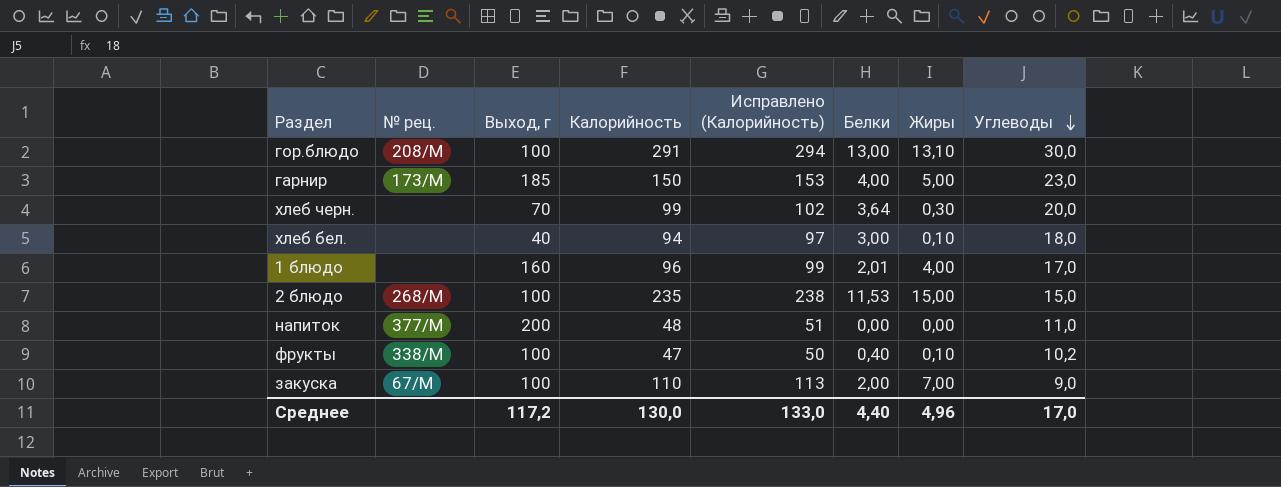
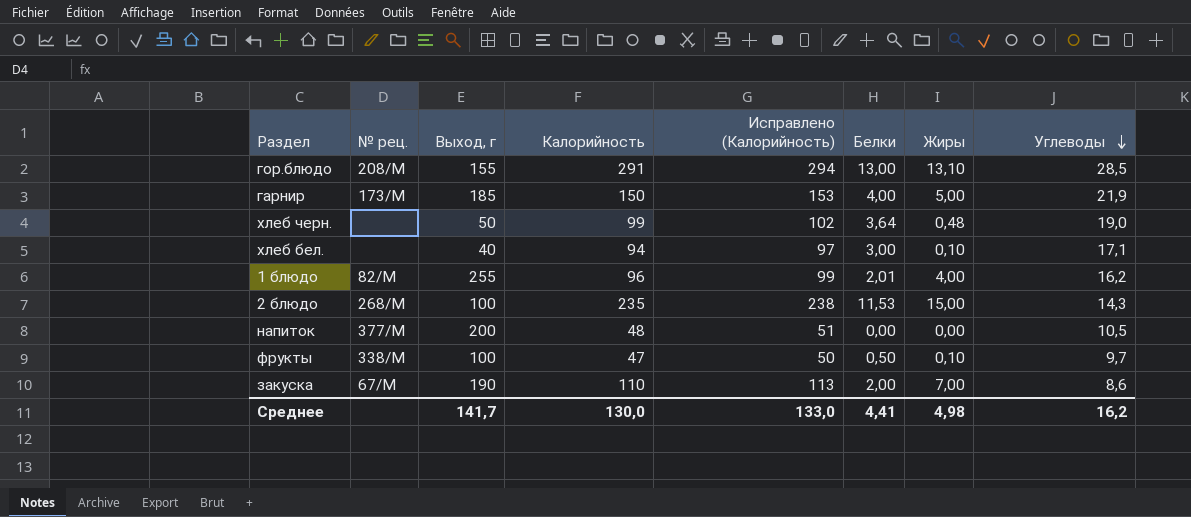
гор.блюдо | Выход, г: 100 -> 155
гор.блюдо | Углеводы: 30,0 -> 28,5
гарнир | Углеводы: 23,0 -> 21,9
хлеб черн. | Выход, г: 70 -> 50
хлеб черн. | Жиры: 0,30 -> 0,48
хлеб черн. | Углеводы: 20,0 -> 19,0
хлеб бел. | Углеводы: 18,0 -> 17,1
1 блюдо | № рец.: none -> 82/М
1 блюдо | Выход, г: 160 -> 255
1 блюдо | Углеводы: 17,0 -> 16,2
2 блюдо | Углеводы: 15,0 -> 14,3
напиток | Углеводы: 11,0 -> 10,5
фрукты | Белки: 0,40 -> 0,50
фрукты | Углеводы: 10,2 -> 9,7
закуска | Выход, г: 100 -> 190
закуска | Углеводы: 9,0 -> 8,6
Среднее | Выход, г: 117,2 -> 141,7
Среднее | Белки: 4,40 -> 4,41
Среднее | Жиры: 4,96 -> 4,98
Среднее | Углеводы: 17,0 -> 16,2

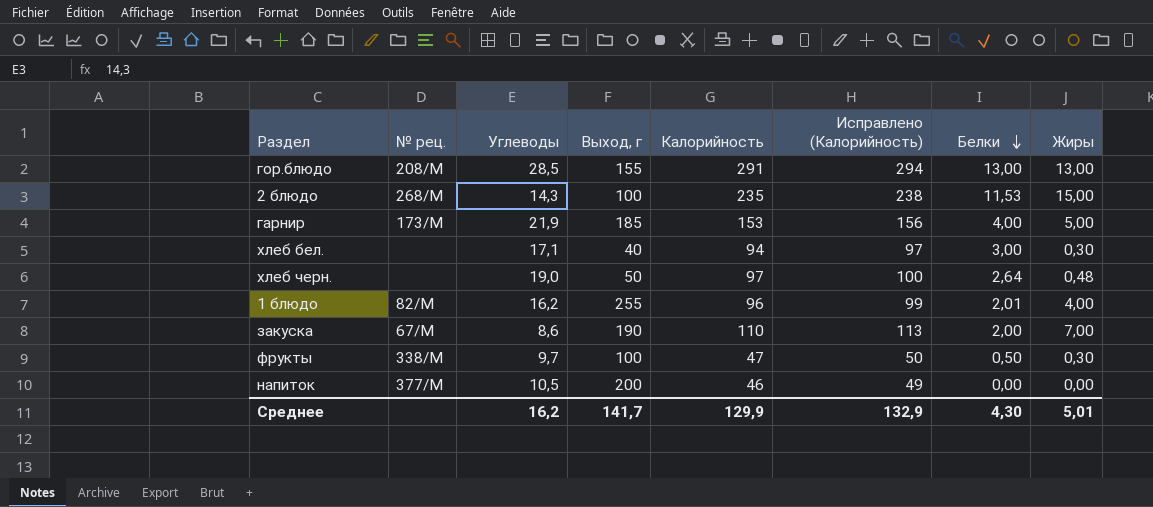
row order: Углеводы descending -> Белки descending
column Углеводы | position: 8 -> 3
гор.блюдо | Жиры: 13,10 -> 13,00
гарнир | Калорийность: 150 -> 153
гарнир | Исправлено (Калорийность): 153 -> 156
хлеб бел. | Жиры: 0,10 -> 0,30
хлеб черн. | Калорийность: 99 -> 97
хлеб черн. | Исправлено (Калорийность): 102 -> 100
хлеб черн. | Белки: 3,64 -> 2,64
фрукты | Жиры: 0,10 -> 0,30
напиток | Калорийность: 48 -> 46
напиток | Исправлено (Калорийность): 51 -> 49
Среднее | Калорийность: 130,0 -> 129,9
Среднее | Исправлено (Калорийность): 133,0 -> 132,9
Среднее | Белки: 4,41 -> 4,30
Среднее | Жиры: 4,98 -> 5,01

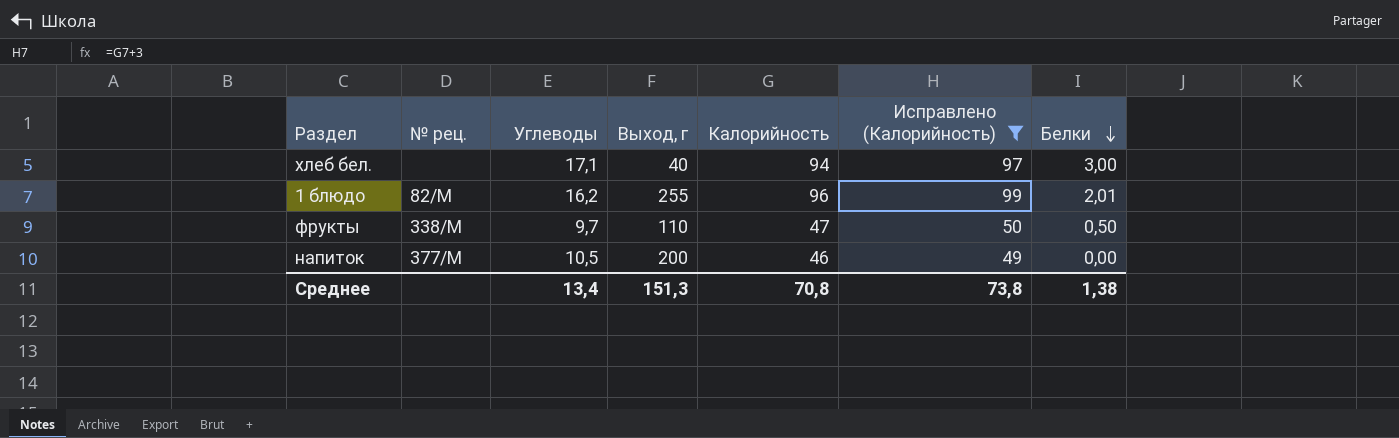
filter: none -> Исправлено (Калорийность) <= 99
column Жиры | position: 8 -> none
фрукты | Выход, г: 100 -> 110
Среднее | Углеводы: 16,2 -> 13,4
Среднее | Выход, г: 141,7 -> 151,3
Среднее | Калорийность: 129,9 -> 70,8
Среднее | Исправлено (Калорийность): 132,9 -> 73,8
Среднее | Белки: 4,30 -> 1,38

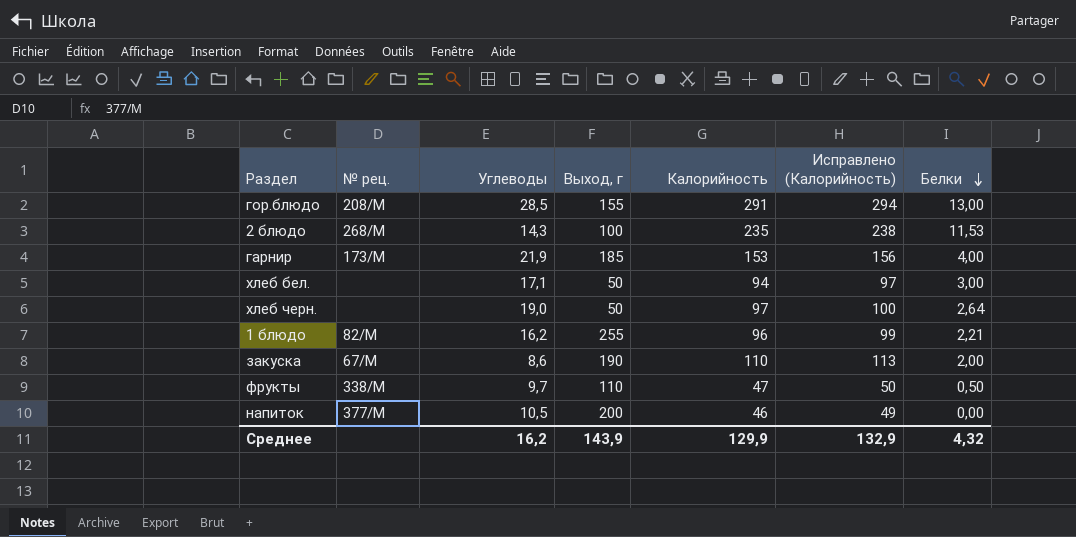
filter: Исправлено (Калорийность) <= 99 -> none
хлеб бел. | Выход, г: 40 -> 50
1 блюдо | Белки: 2,01 -> 2,21
Среднее | Углеводы: 13,4 -> 16,2
Среднее | Выход, г: 151,3 -> 143,9
Среднее | Калорийность: 70,8 -> 129,9
Среднее | Исправлено (Калорийность): 73,8 -> 132,9
Среднее | Белки: 1,38 -> 4,32

